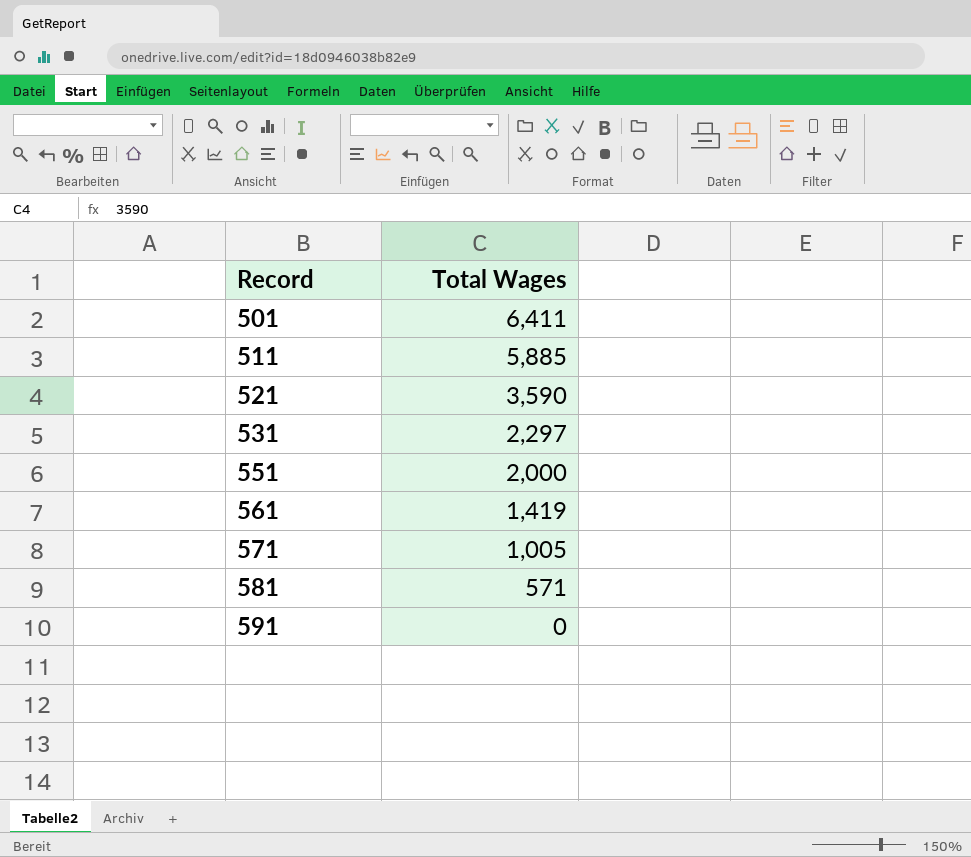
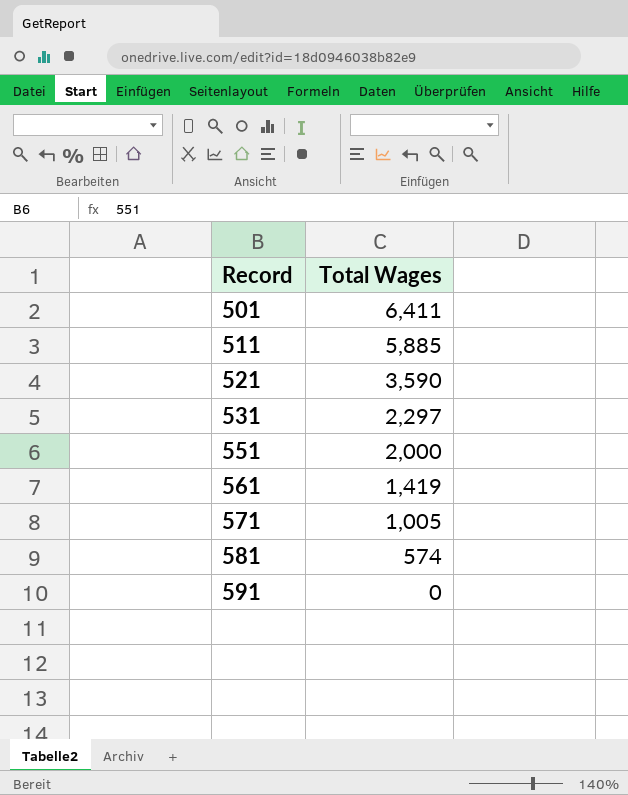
581 | Total Wages: 571 -> 574

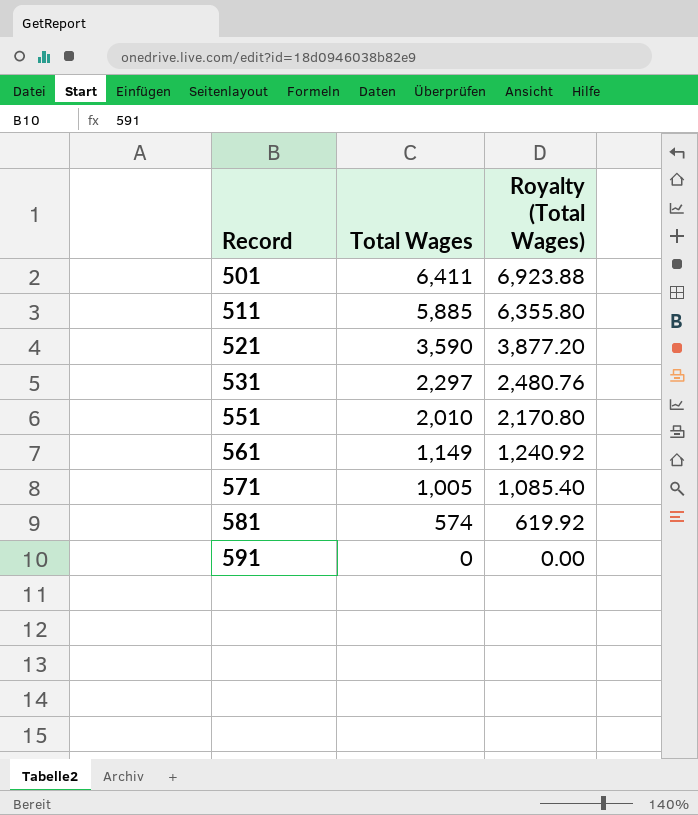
column Royalty (Total Wages) | formula: none -> [Total Wages] * 1.08
551 | Total Wages: 2,000 -> 2,010
561 | Total Wages: 1,419 -> 1,149

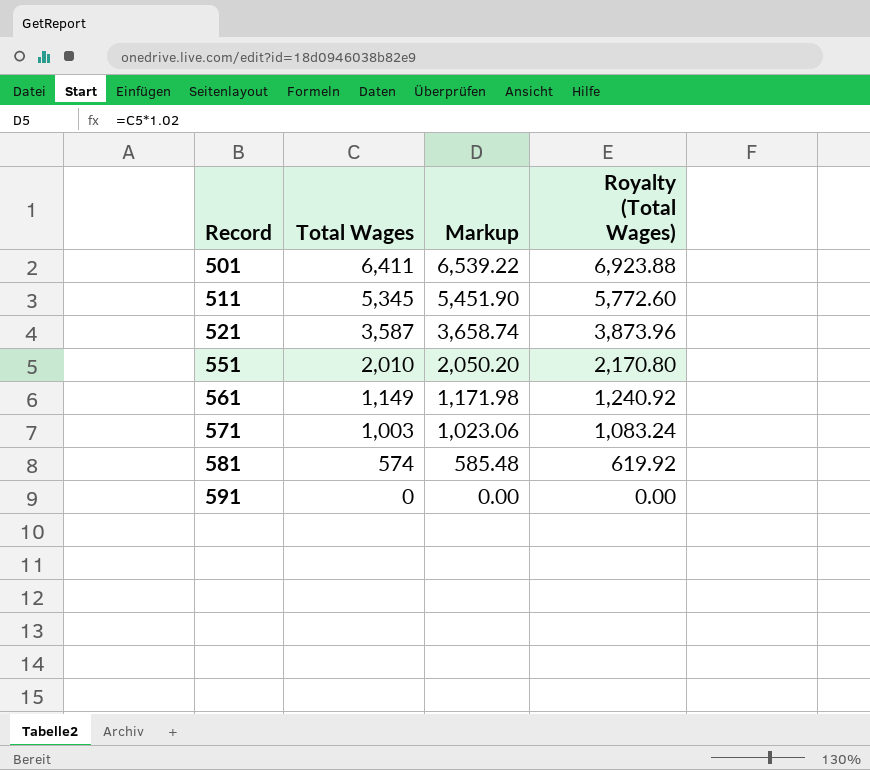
column Markup | formula: none -> [Total Wages] * 1.02
row 531: 2,297 | 2,480.76 -> none
511 | Total Wages: 5,885 -> 5,345
511 | Royalty (Total Wages): 6,355.80 -> 5,772.60
521 | Total Wages: 3,590 -> 3,587
521 | Royalty (Total Wages): 3,877.20 -> 3,873.96
571 | Total Wages: 1,005 -> 1,003
571 | Royalty (Total Wages): 1,085.40 -> 1,083.24

